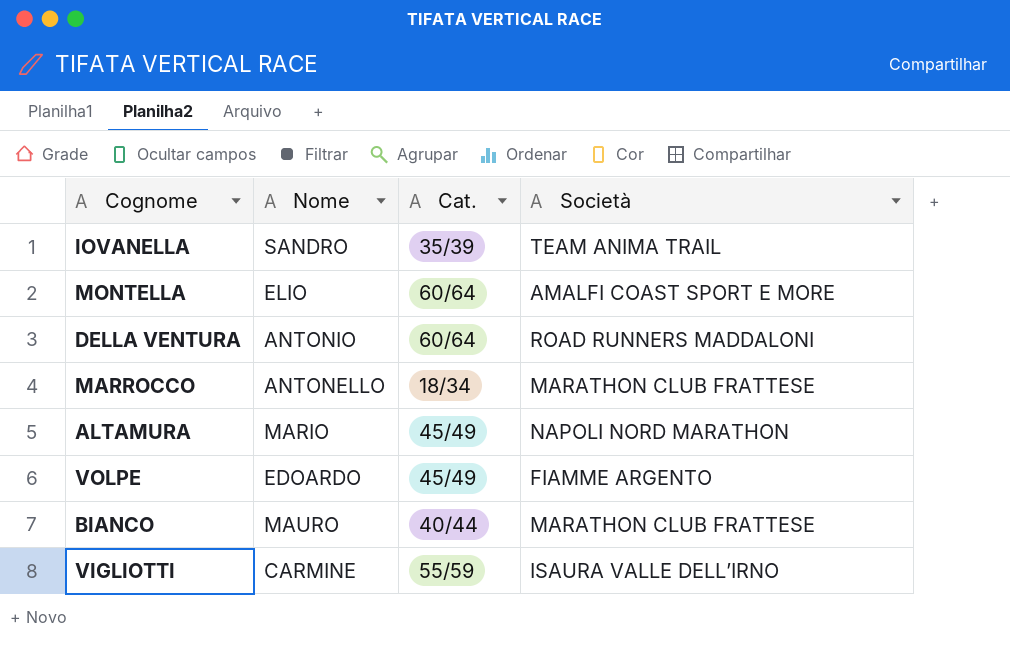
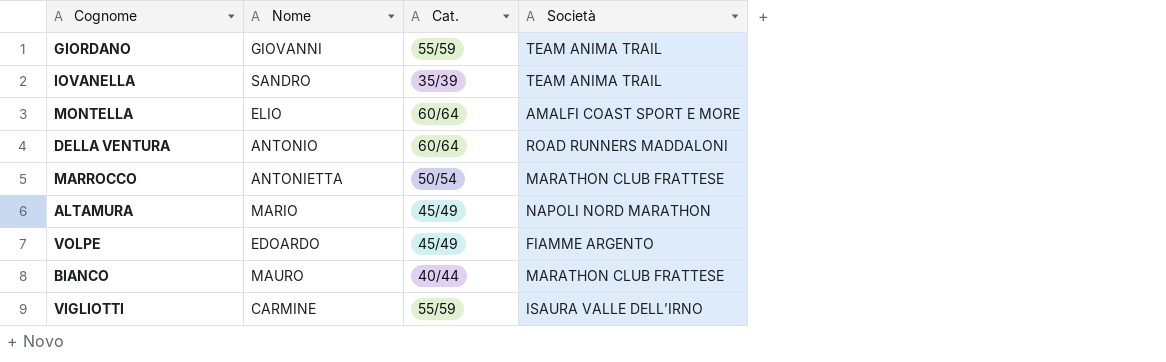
row GIORDANO: none -> GIOVANNI | 55/59 | TEAM ANIMA TRAIL
MARROCCO | Nome: ANTONELLO -> ANTONIETTA
MARROCCO | Cat.: 18/34 -> 50/54

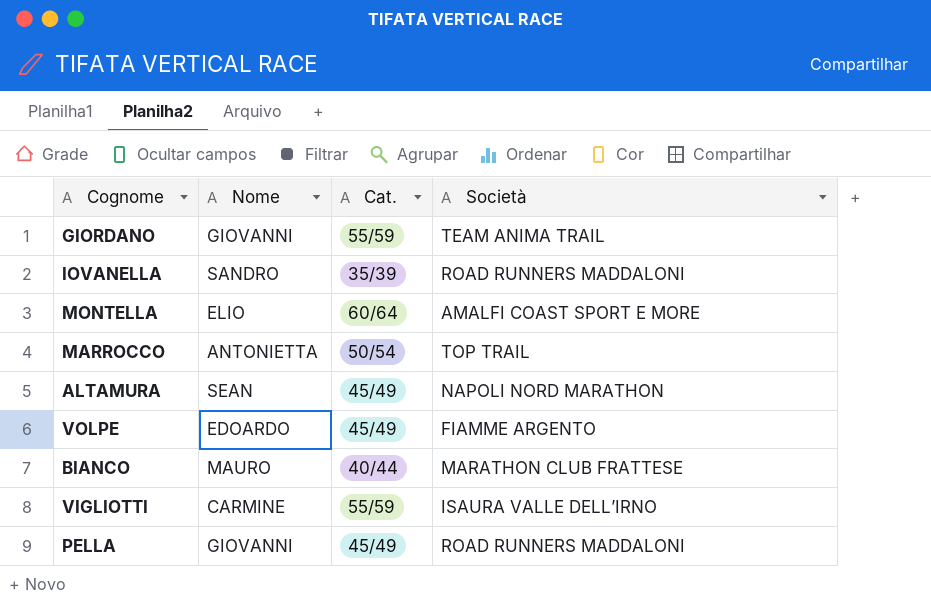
row DELLA VENTURA: ANTONIO | 60/64 | ROAD RUNNERS MADDALONI -> none
IOVANELLA | Società: TEAM ANIMA TRAIL -> ROAD RUNNERS MADDALONI
MARROCCO | Società: MARATHON CLUB FRATTESE -> TOP TRAIL
ALTAMURA | Nome: MARIO -> SEAN
row PELLA: none -> GIOVANNI | 45/49 | ROAD RUNNERS MADDALONI

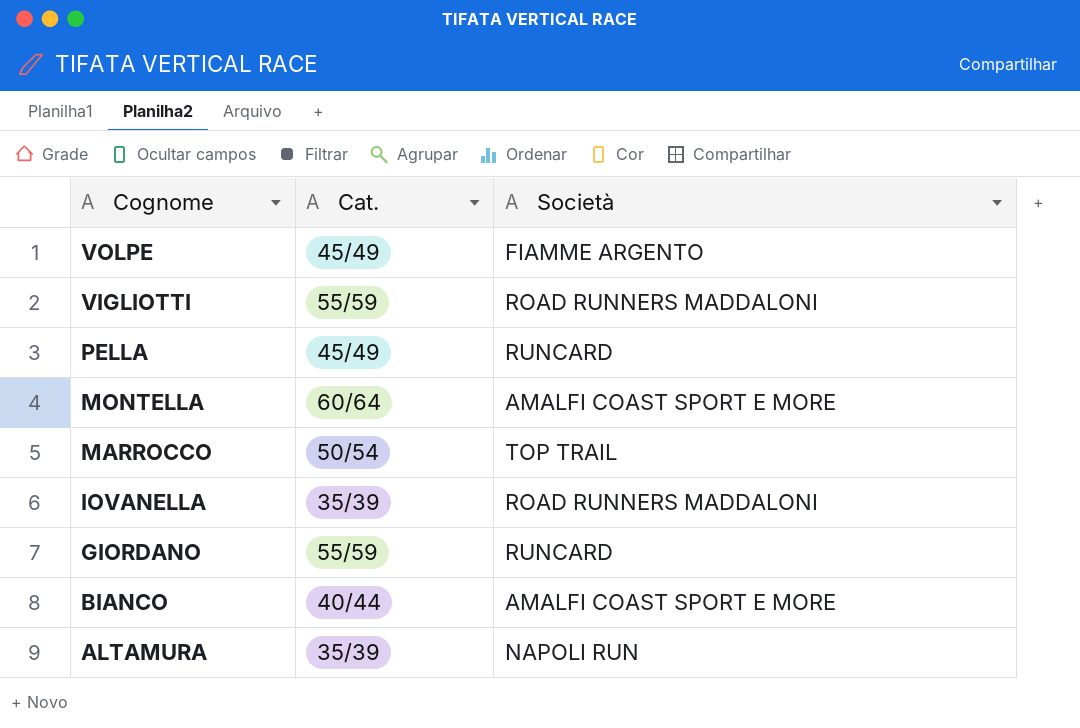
row order: none -> Cognome descending
column Nome | position: 2 -> none
VIGLIOTTI | Società: ISAURA VALLE DELL’IRNO -> ROAD RUNNERS MADDALONI
PELLA | Società: ROAD RUNNERS MADDALONI -> RUNCARD
GIORDANO | Società: TEAM ANIMA TRAIL -> RUNCARD
BIANCO | Società: MARATHON CLUB FRATTESE -> AMALFI COAST SPORT E MORE
ALTAMURA | Cat.: 45/49 -> 35/39
ALTAMURA | Società: NAPOLI NORD MARATHON -> NAPOLI RUN

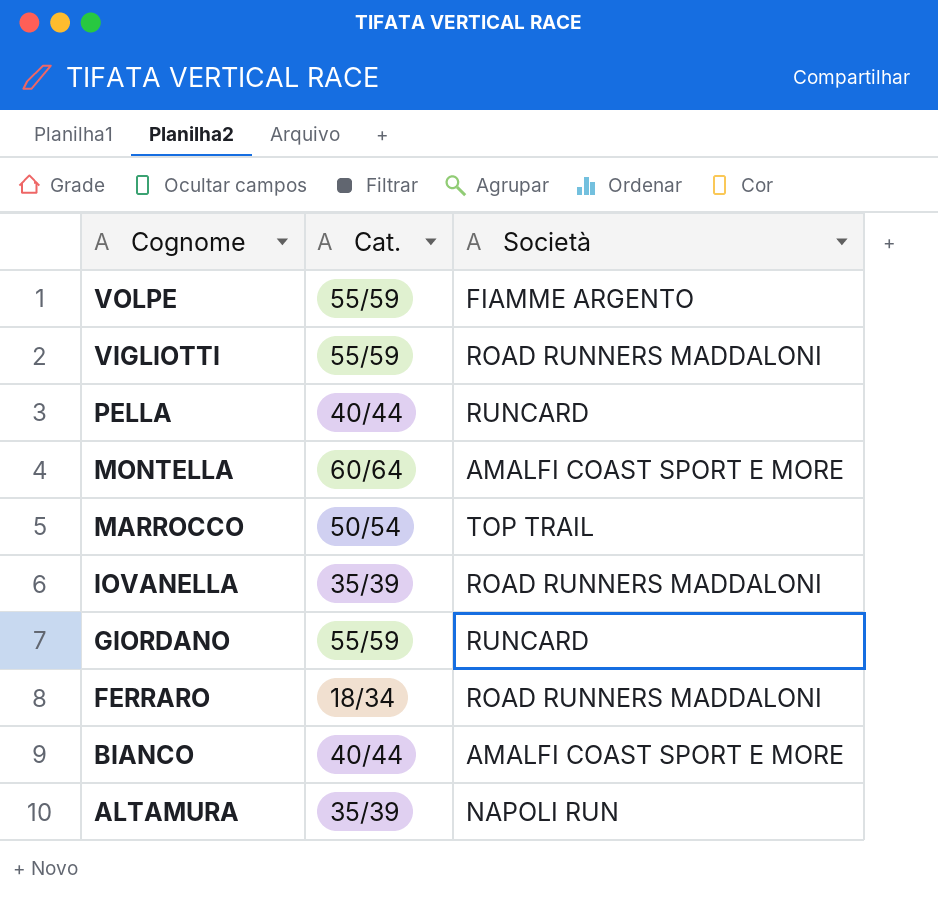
VOLPE | Cat.: 45/49 -> 55/59
PELLA | Cat.: 45/49 -> 40/44
row FERRARO: none -> 18/34 | ROAD RUNNERS MADDALONI

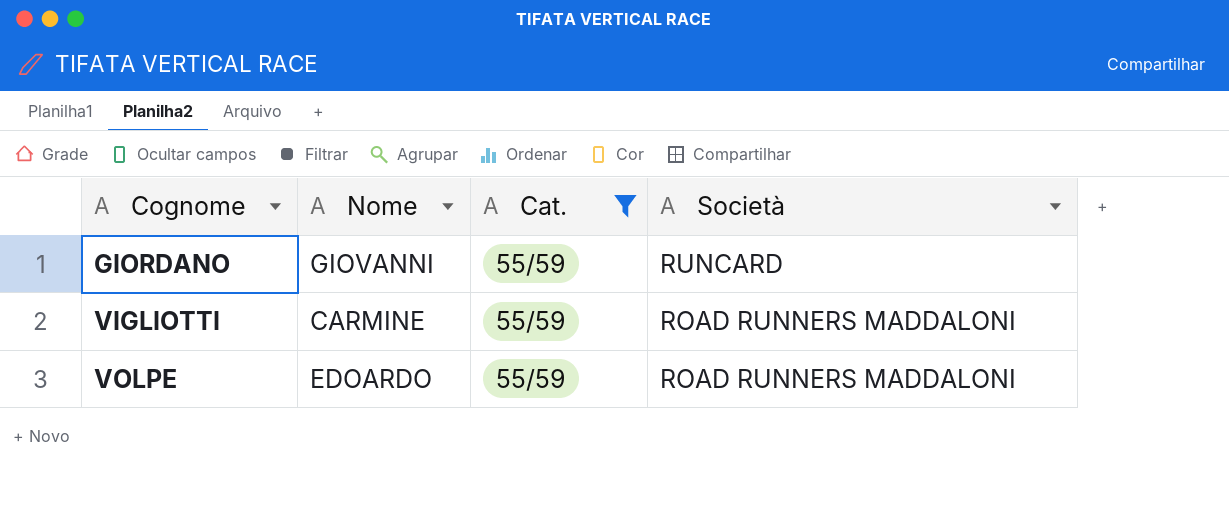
filter: none -> Cat. = 55/59
row order: Cognome descending -> Cognome ascending
column Nome | position: none -> 2
VOLPE | Società: FIAMME ARGENTO -> ROAD RUNNERS MADDALONI

